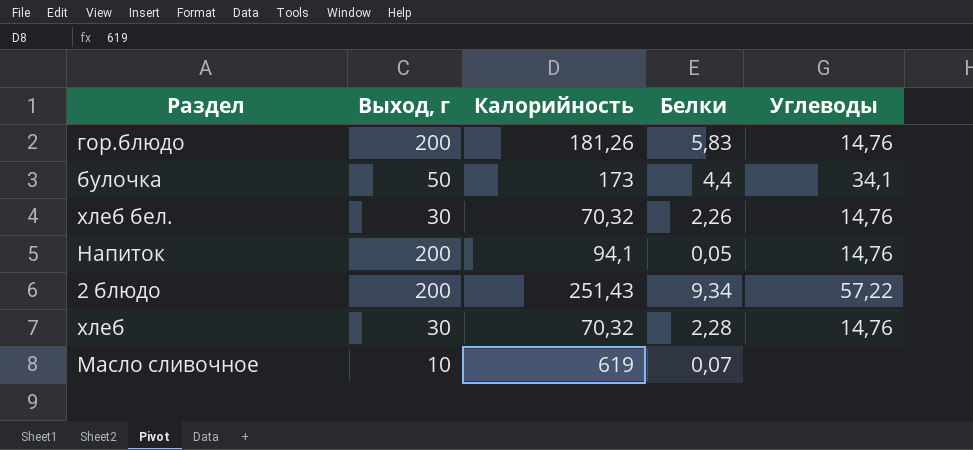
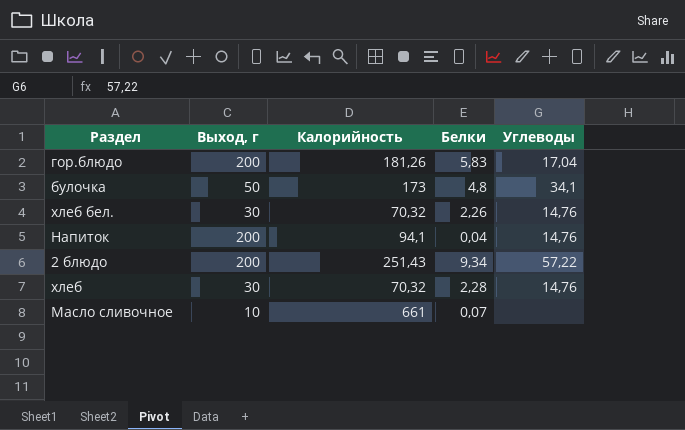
гор.блюдо | Углеводы: 14,76 -> 17,04
булочка | Белки: 4,4 -> 4,8
Напиток | Белки: 0,05 -> 0,04
Масло сливочное | Калорийность: 619 -> 661

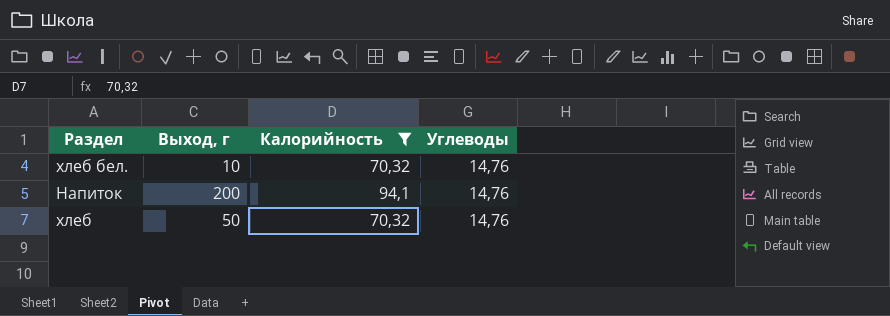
filter: none -> Калорийность <= 94,1
column Белки | position: 4 -> none
хлеб бел. | Выход, г: 30 -> 10
хлеб | Выход, г: 30 -> 50

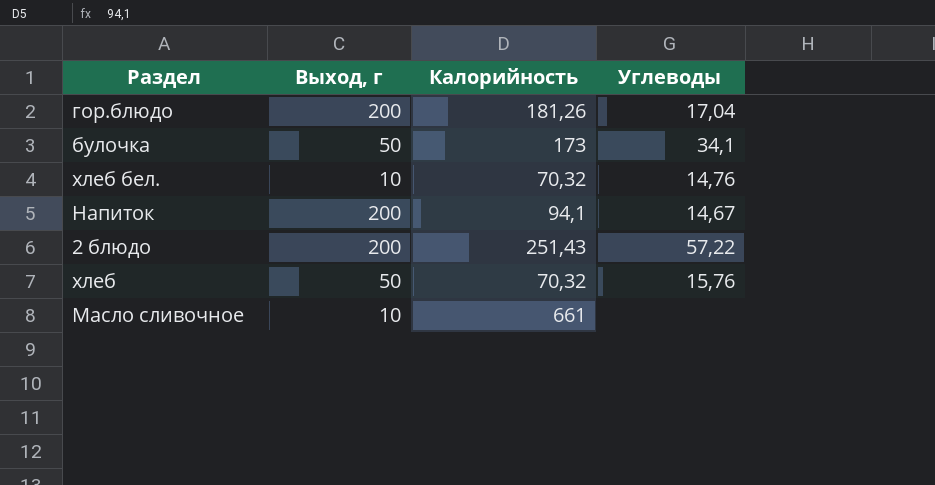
filter: Калорийность <= 94,1 -> none
Напиток | Углеводы: 14,76 -> 14,67
хлеб | Углеводы: 14,76 -> 15,76

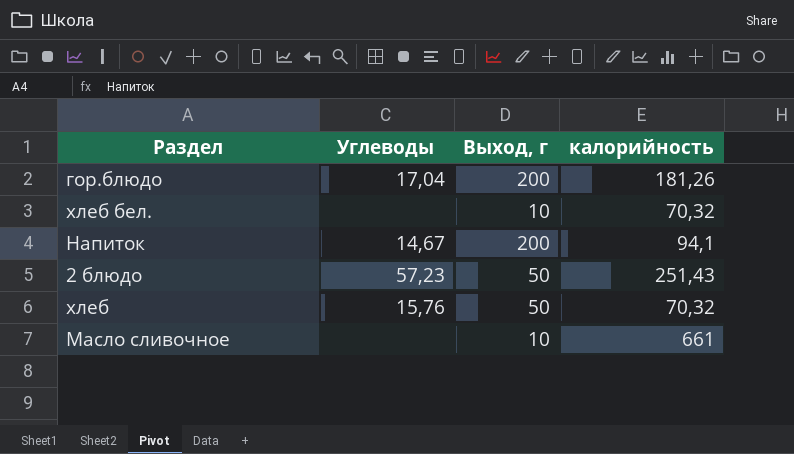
column Углеводы | position: 4 -> 2
column name: Калорийность -> калорийность
row булочка: 50 | 173 | 34,1 -> none
хлеб бел. | Углеводы: 14,76 -> none
2 блюдо | Углеводы: 57,22 -> 57,23
2 блюдо | Выход, г: 200 -> 50

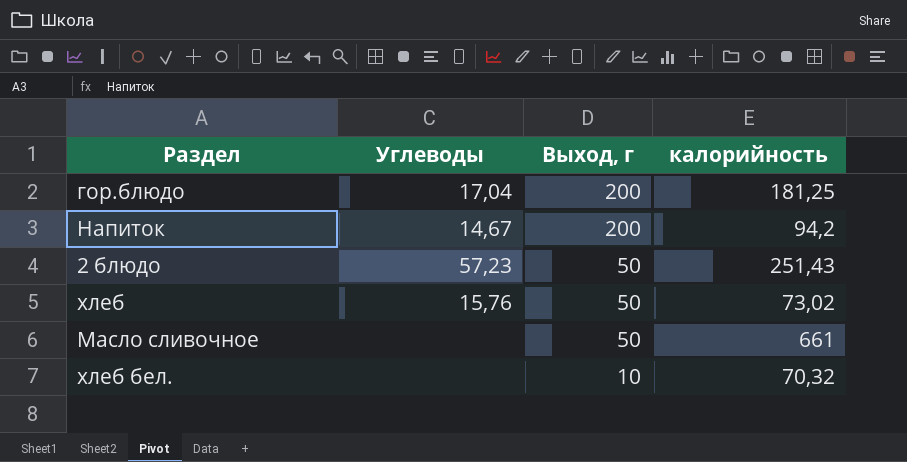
row order: none -> Выход, г descending
гор.блюдо | калорийность: 181,26 -> 181,25
Напиток | калорийность: 94,1 -> 94,2
хлеб | калорийность: 70,32 -> 73,02
Масло сливочное | Выход, г: 10 -> 50

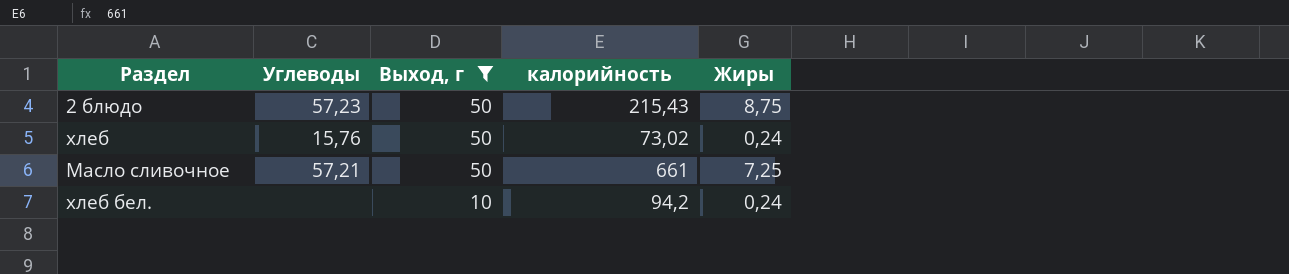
filter: none -> Выход, г != 200
column Жиры | position: none -> 5
2 блюдо | калорийность: 251,43 -> 215,43
Масло сливочное | Углеводы: none -> 57,21
хлеб бел. | калорийность: 70,32 -> 94,2

